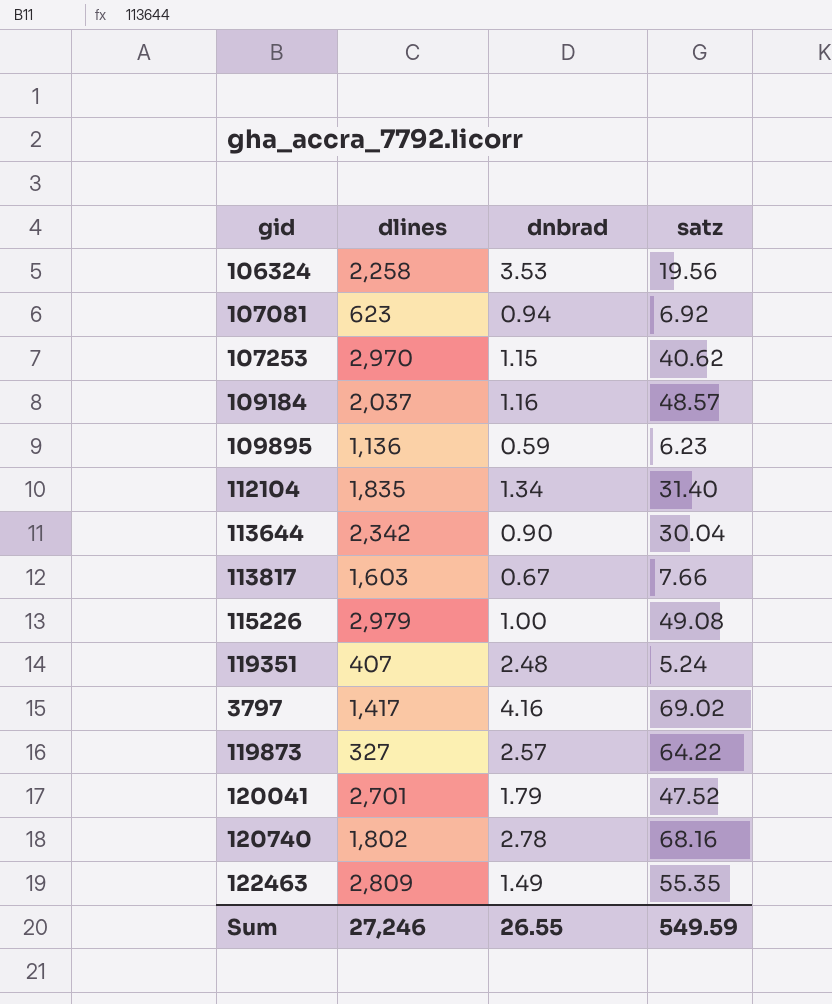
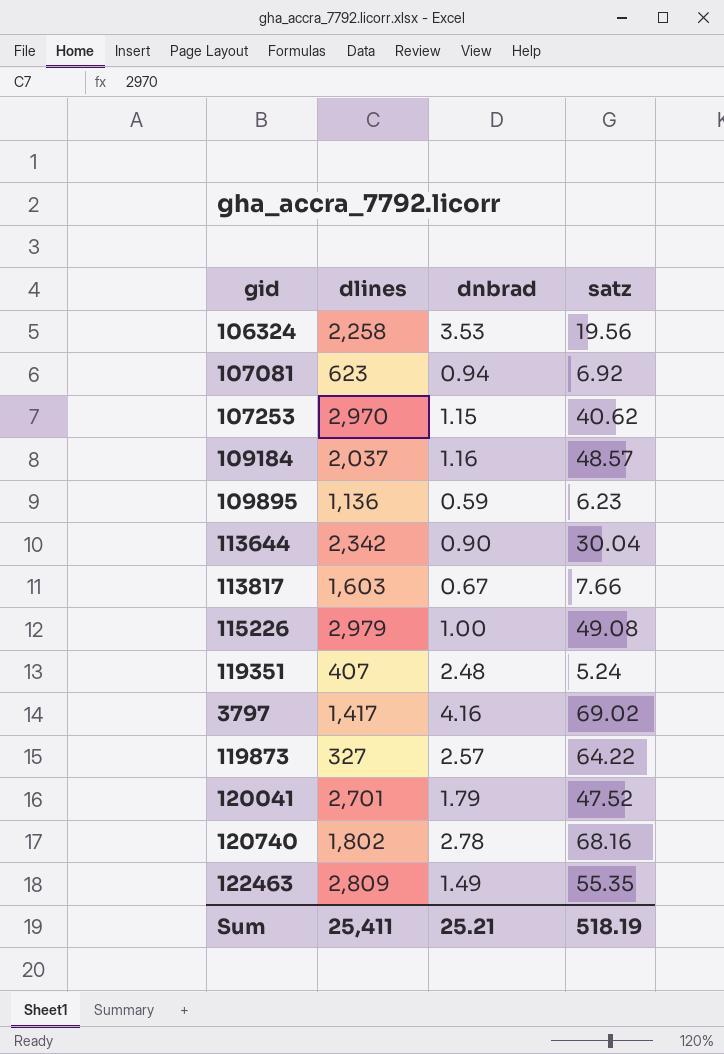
row 112104: 1,835 | 1.34 | 31.40 -> none
Sum | dlines: 27,246 -> 25,411
Sum | dnbrad: 26.55 -> 25.21
Sum | satz: 549.59 -> 518.19

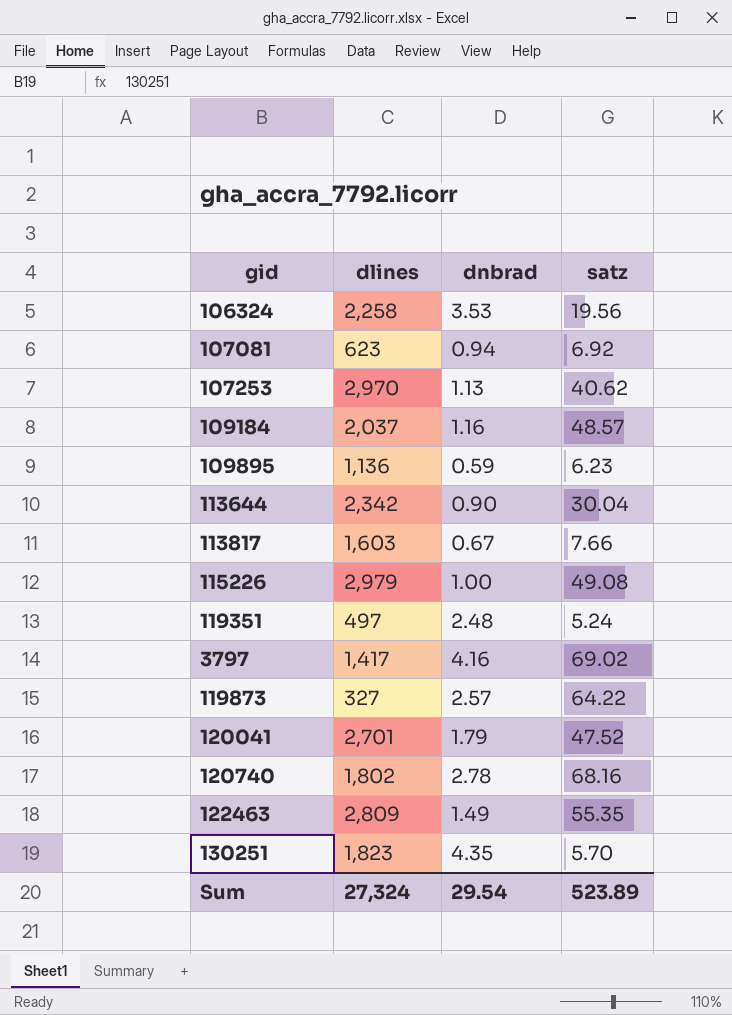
107253 | dnbrad: 1.15 -> 1.13
119351 | dlines: 407 -> 497
row 130251: none -> 1,823 | 4.35 | 5.70
Sum | dlines: 25,411 -> 27,324
Sum | dnbrad: 25.21 -> 29.54
Sum | satz: 518.19 -> 523.89

